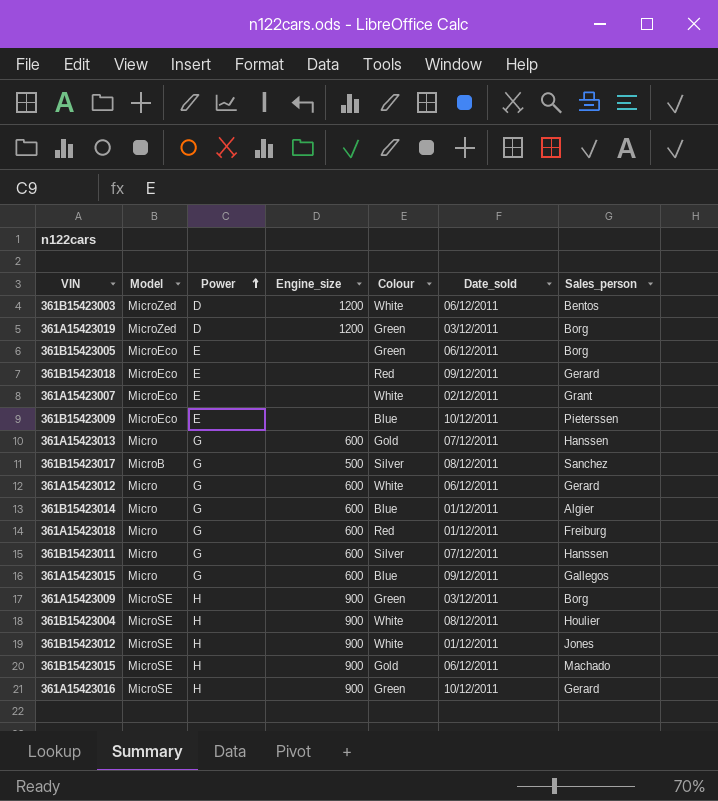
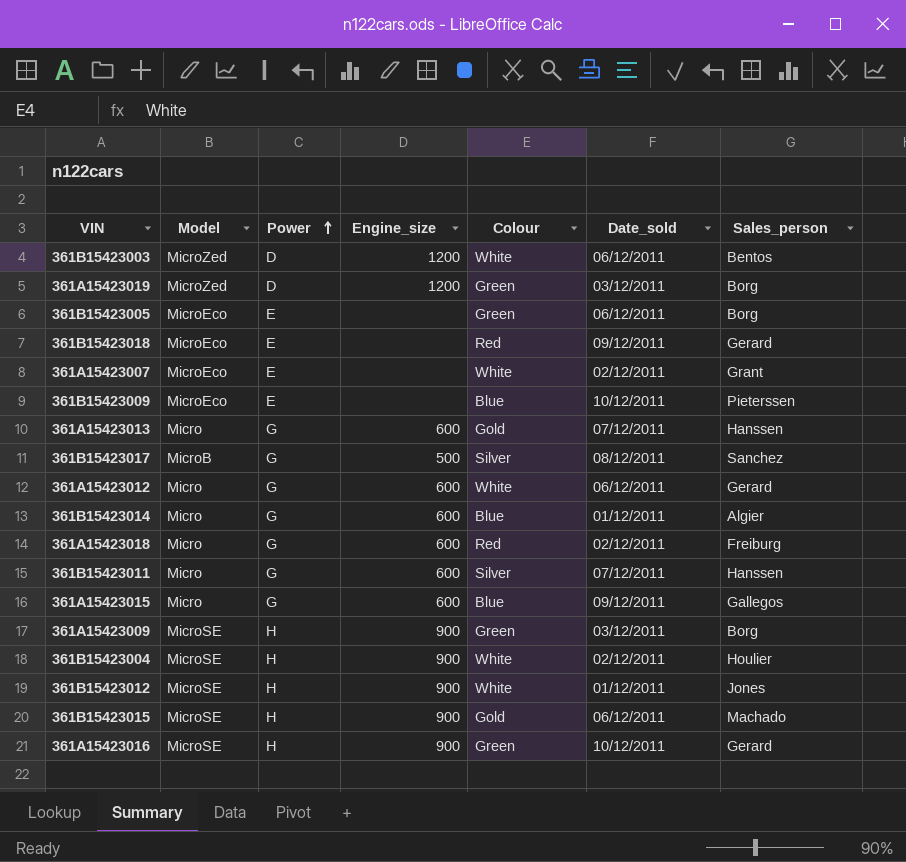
361A15423018 | Date_sold: 01/12/2011 -> 02/12/2011
361B15423004 | Date_sold: 08/12/2011 -> 02/12/2011

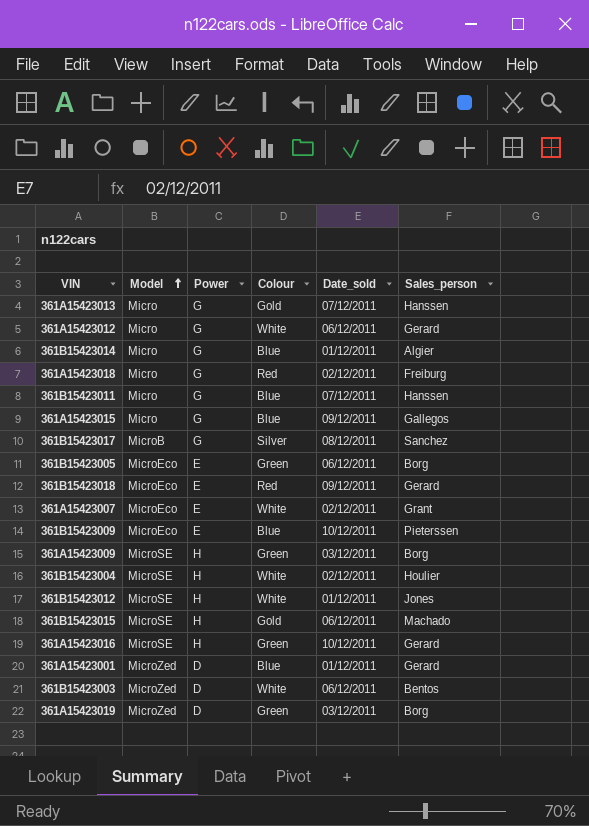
row order: Power ascending -> Model ascending
column Engine_size | position: 4 -> none
361B15423011 | Colour: Silver -> Blue
row 361A15423001: none -> MicroZed | D | Blue | 01/12/2011 | Gerard

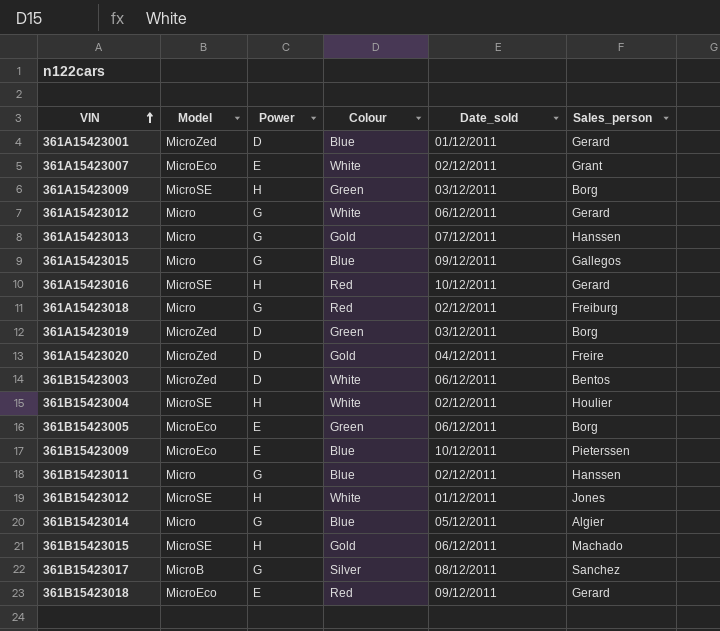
row order: Model ascending -> VIN ascending
361A15423016 | Colour: Green -> Red
row 361A15423020: none -> MicroZed | D | Gold | 04/12/2011 | Freire
361B15423011 | Date_sold: 07/12/2011 -> 02/12/2011
361B15423014 | Date_sold: 01/12/2011 -> 05/12/2011

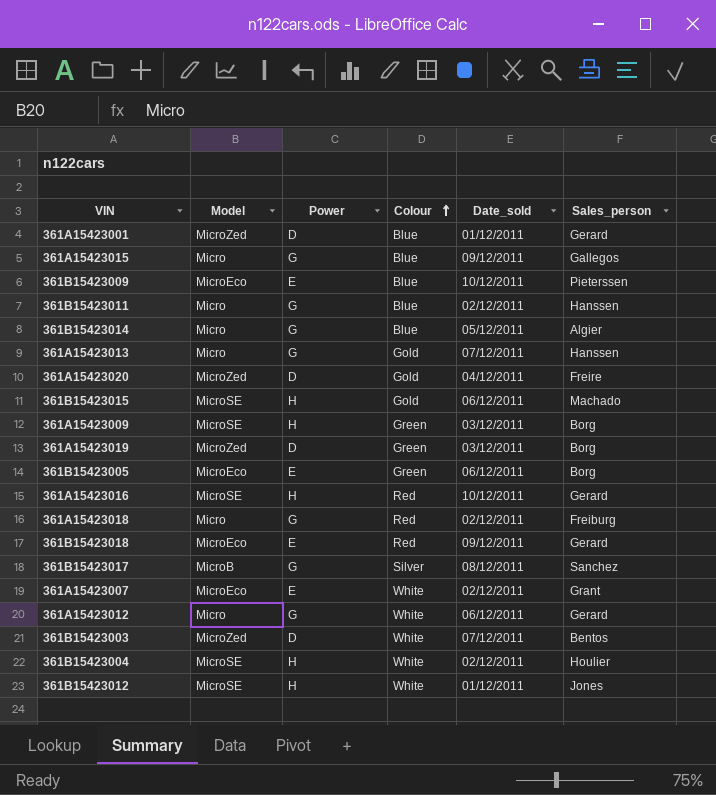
row order: VIN ascending -> Colour ascending
361B15423003 | Date_sold: 06/12/2011 -> 07/12/2011

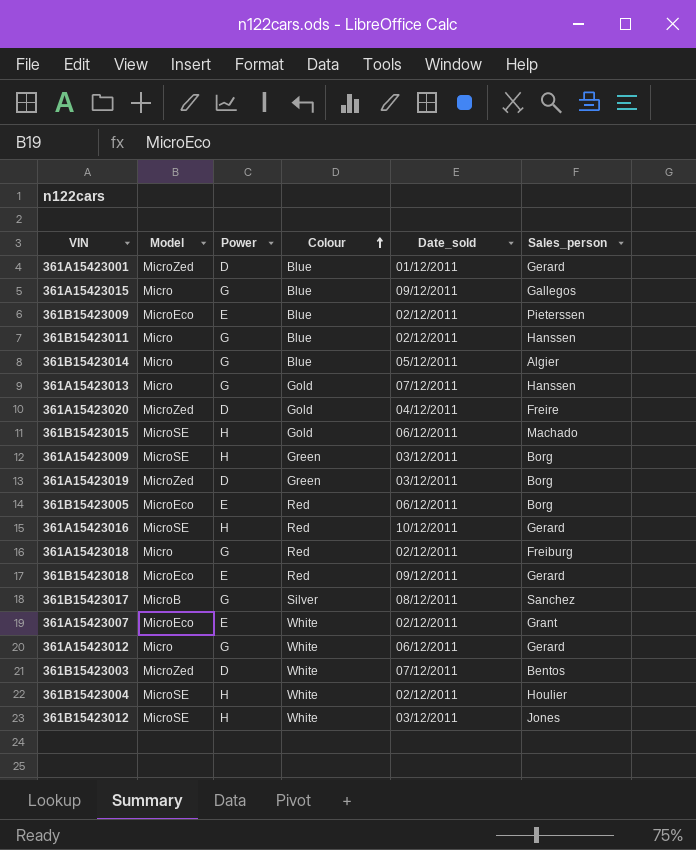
361B15423009 | Date_sold: 10/12/2011 -> 02/12/2011
361B15423005 | Colour: Green -> Red
361B15423012 | Date_sold: 01/12/2011 -> 03/12/2011

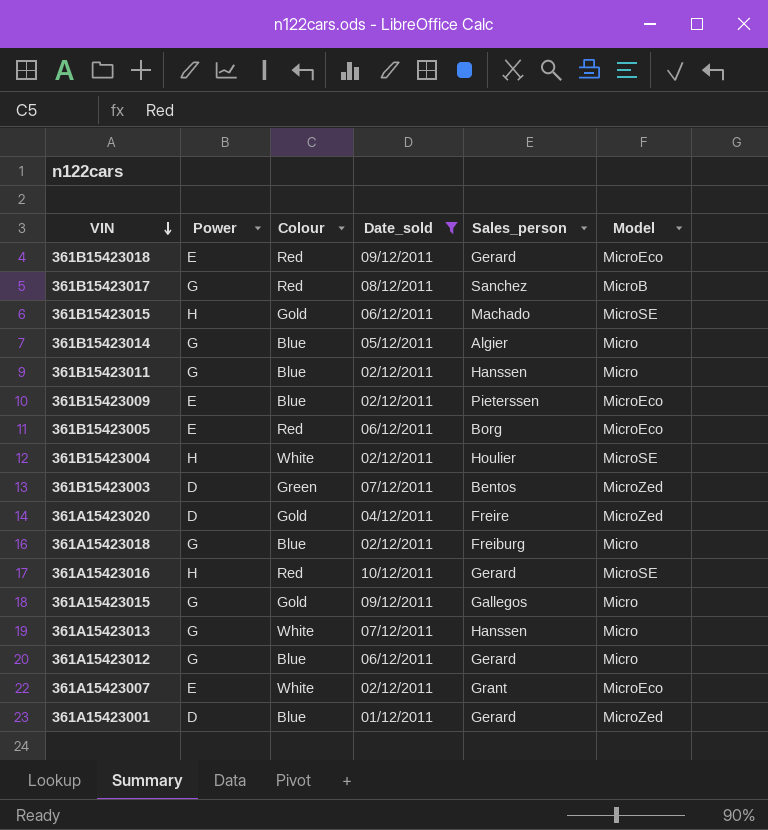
filter: none -> Date_sold != 03/12/2011
row order: Colour ascending -> VIN descending
column Model | position: 2 -> 6
361B15423017 | Colour: Silver -> Red
361B15423003 | Colour: White -> Green
361A15423018 | Colour: Red -> Blue
361A15423015 | Colour: Blue -> Gold
361A15423013 | Colour: Gold -> White
361A15423012 | Colour: White -> Blue

